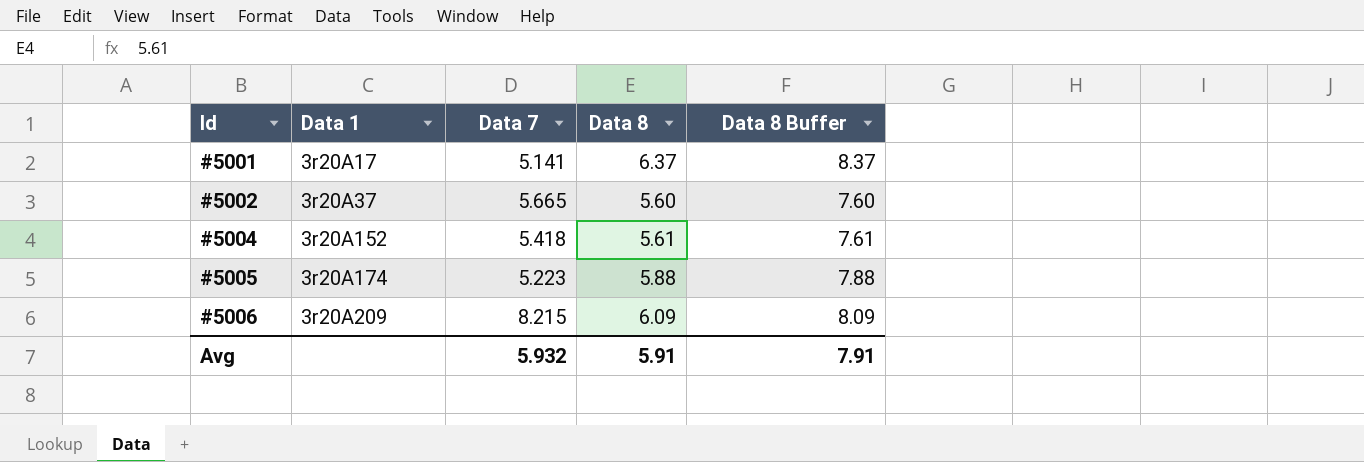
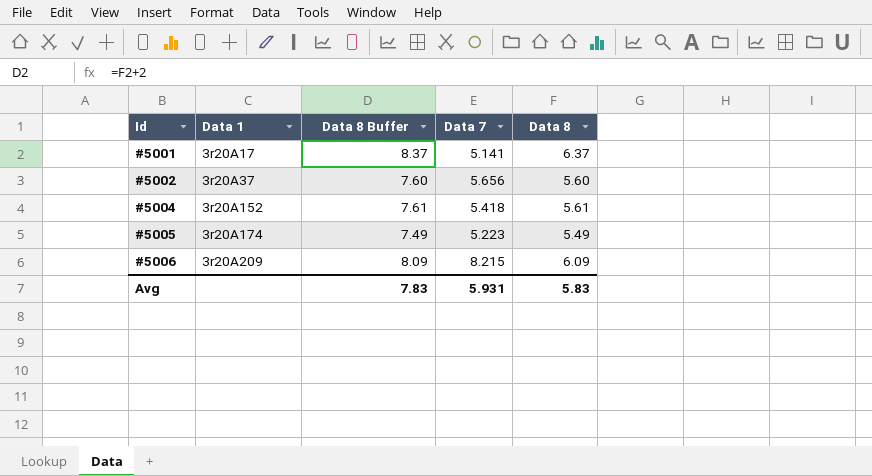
column Data 8 Buffer | position: 5 -> 3
#5002 | Data 7: 5.665 -> 5.656
#5005 | Data 8 Buffer: 7.88 -> 7.49
#5005 | Data 8: 5.88 -> 5.49
Avg | Data 8 Buffer: 7.91 -> 7.83
Avg | Data 7: 5.932 -> 5.931
Avg | Data 8: 5.91 -> 5.83

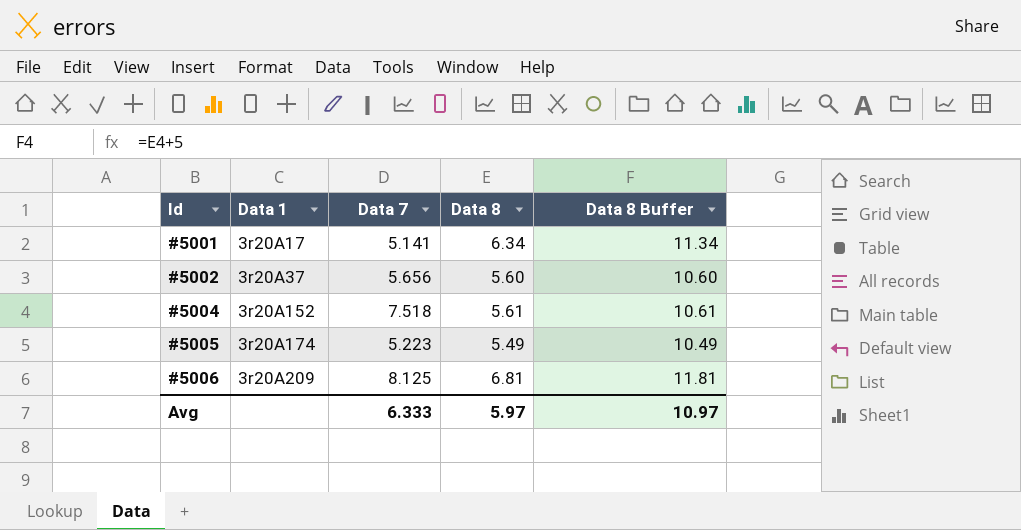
column Data 8 Buffer | formula: [Data 8] + 2 -> [Data 8] + 5
column Data 8 Buffer | position: 3 -> 5
#5001 | Data 8: 6.37 -> 6.34
#5004 | Data 7: 5.418 -> 7.518
#5006 | Data 7: 8.215 -> 8.125
#5006 | Data 8: 6.09 -> 6.81
Avg | Data 7: 5.931 -> 6.333
Avg | Data 8: 5.83 -> 5.97
Avg | Data 8 Buffer: 7.83 -> 10.97

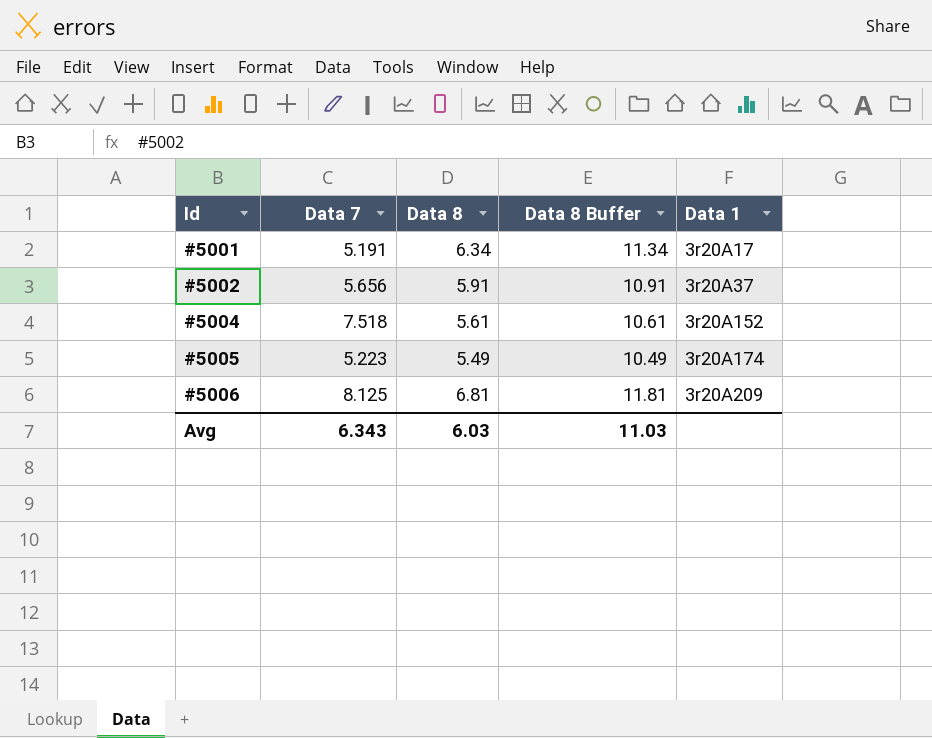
column Data 1 | position: 2 -> 5
#5001 | Data 7: 5.141 -> 5.191
#5002 | Data 8: 5.60 -> 5.91
#5002 | Data 8 Buffer: 10.60 -> 10.91
Avg | Data 7: 6.333 -> 6.343
Avg | Data 8: 5.97 -> 6.03
Avg | Data 8 Buffer: 10.97 -> 11.03

